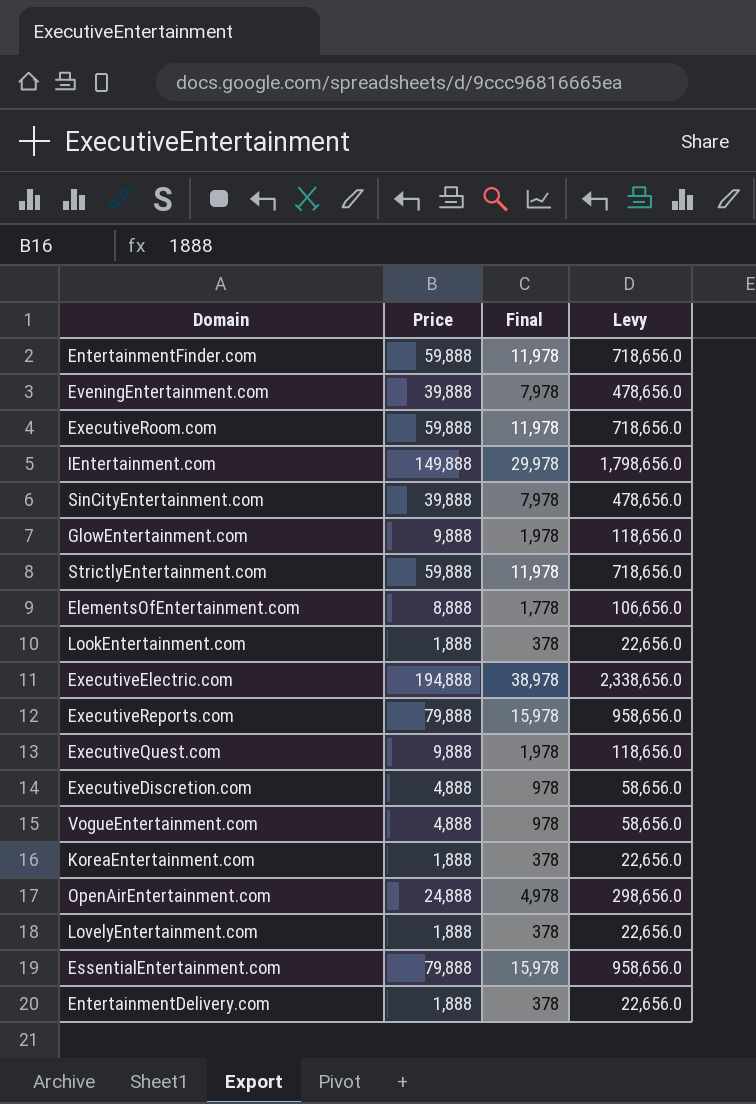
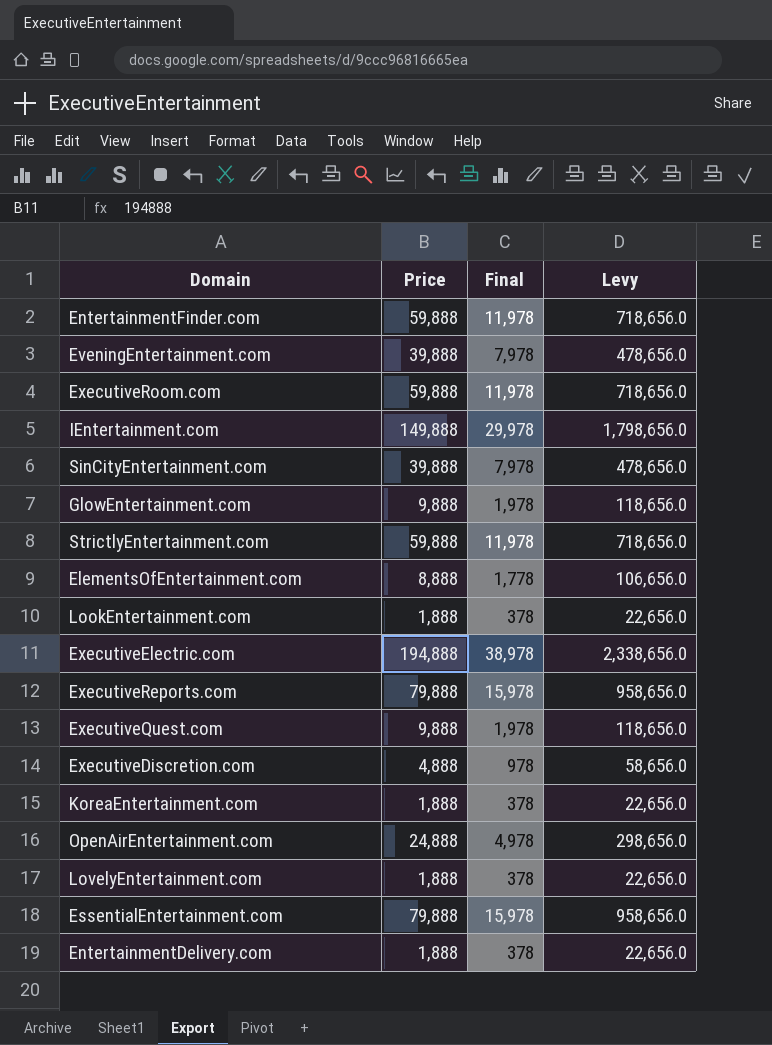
row VogueEntertainment.com: 4,888 | 978 | 58,656.0 -> none

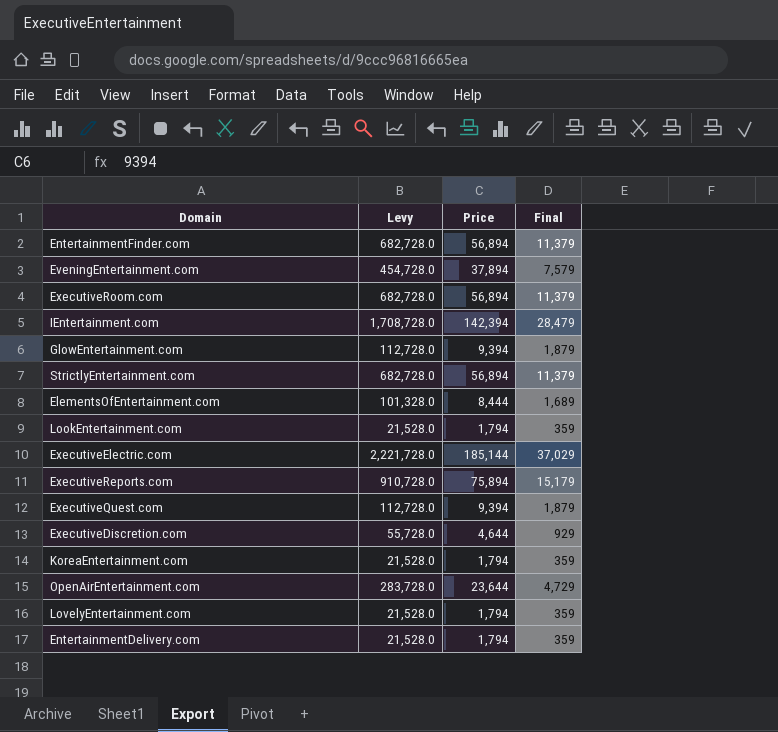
column Levy | position: 4 -> 2
row SinCityEntertainment.com: 39,888 | 7,978 | 478,656.0 -> none
row EssentialEntertainment.com: 79,888 | 15,978 | 958,656.0 -> none
EntertainmentFinder.com | Levy: 718,656.0 -> 682,728.0
EntertainmentFinder.com | Price: 59,888 -> 56,894
EntertainmentFinder.com | Final: 11,978 -> 11,379
EveningEntertainment.com | Levy: 478,656.0 -> 454,728.0
EveningEntertainment.com | Price: 39,888 -> 37,894
EveningEntertainment.com | Final: 7,978 -> 7,579
ExecutiveRoom.com | Levy: 718,656.0 -> 682,728.0
ExecutiveRoom.com | Price: 59,888 -> 56,894
ExecutiveRoom.com | Final: 11,978 -> 11,379
IEntertainment.com | Levy: 1,798,656.0 -> 1,708,728.0
IEntertainment.com | Price: 149,888 -> 142,394
IEntertainment.com | Final: 29,978 -> 28,479
GlowEntertainment.com | Levy: 118,656.0 -> 112,728.0
GlowEntertainment.com | Price: 9,888 -> 9,394
GlowEntertainment.com | Final: 1,978 -> 1,879
StrictlyEntertainment.com | Levy: 718,656.0 -> 682,728.0
StrictlyEntertainment.com | Price: 59,888 -> 56,894
StrictlyEntertainment.com | Final: 11,978 -> 11,379
ElementsOfEntertainment.com | Levy: 106,656.0 -> 101,328.0
ElementsOfEntertainment.com | Price: 8,888 -> 8,444
ElementsOfEntertainment.com | Final: 1,778 -> 1,689
LookEntertainment.com | Levy: 22,656.0 -> 21,528.0
LookEntertainment.com | Price: 1,888 -> 1,794
LookEntertainment.com | Final: 378 -> 359
ExecutiveElectric.com | Levy: 2,338,656.0 -> 2,221,728.0
ExecutiveElectric.com | Price: 194,888 -> 185,144
ExecutiveElectric.com | Final: 38,978 -> 37,029
ExecutiveReports.com | Levy: 958,656.0 -> 910,728.0
ExecutiveReports.com | Price: 79,888 -> 75,894
ExecutiveReports.com | Final: 15,978 -> 15,179
ExecutiveQuest.com | Levy: 118,656.0 -> 112,728.0
ExecutiveQuest.com | Price: 9,888 -> 9,394
ExecutiveQuest.com | Final: 1,978 -> 1,879
ExecutiveDiscretion.com | Levy: 58,656.0 -> 55,728.0
ExecutiveDiscretion.com | Price: 4,888 -> 4,644
ExecutiveDiscretion.com | Final: 978 -> 929
KoreaEntertainment.com | Levy: 22,656.0 -> 21,528.0
KoreaEntertainment.com | Price: 1,888 -> 1,794
KoreaEntertainment.com | Final: 378 -> 359
OpenAirEntertainment.com | Levy: 298,656.0 -> 283,728.0
OpenAirEntertainment.com | Price: 24,888 -> 23,644
OpenAirEntertainment.com | Final: 4,978 -> 4,729
LovelyEntertainment.com | Levy: 22,656.0 -> 21,528.0
LovelyEntertainment.com | Price: 1,888 -> 1,794
LovelyEntertainment.com | Final: 378 -> 359
EntertainmentDelivery.com | Levy: 22,656.0 -> 21,528.0
EntertainmentDelivery.com | Price: 1,888 -> 1,794
EntertainmentDelivery.com | Final: 378 -> 359

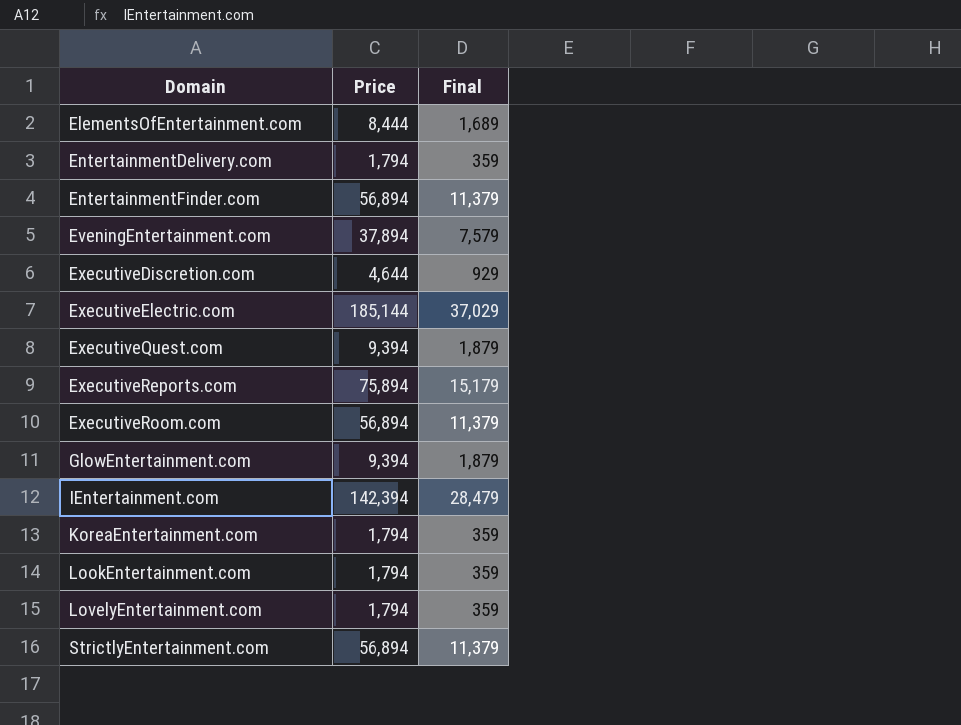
row order: none -> Domain ascending
column Levy | formula: [Price] * 12 -> none
row OpenAirEntertainment.com: 283,728.0 | 23,644 | 4,729 -> none

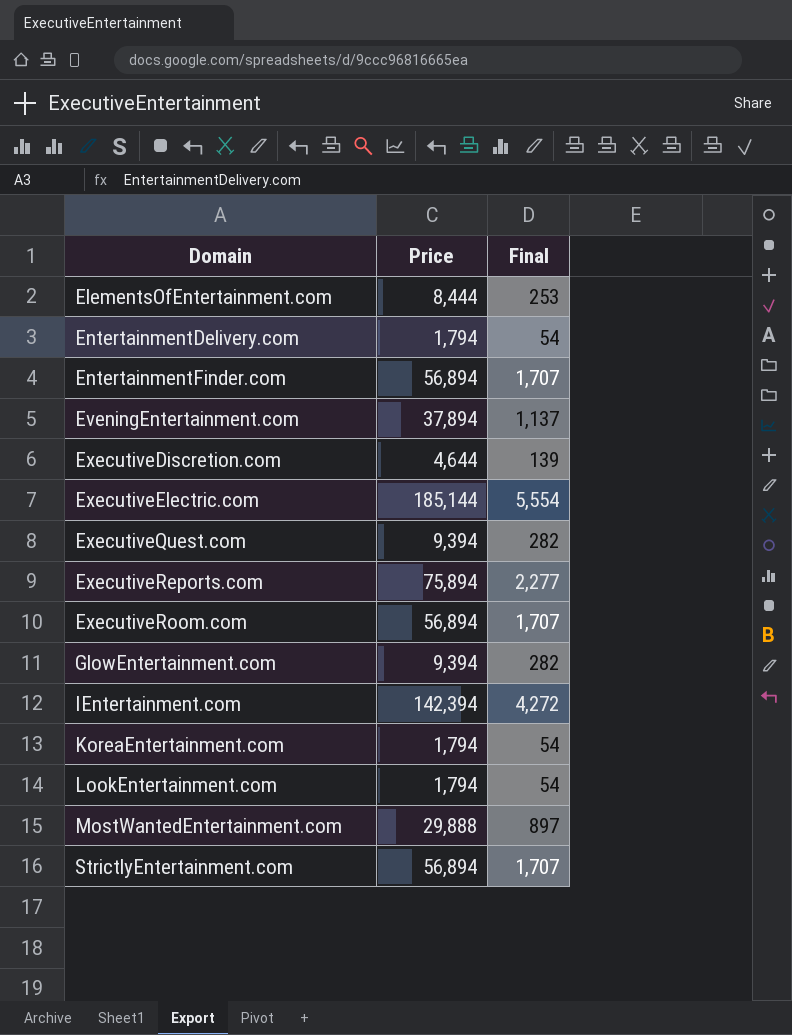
column Final | formula: [Price] * 0.2 -> [Price] * 0.03
row LovelyEntertainment.com: 1,794 | 359 -> none
row MostWantedEntertainment.com: none -> 29,888 | 897

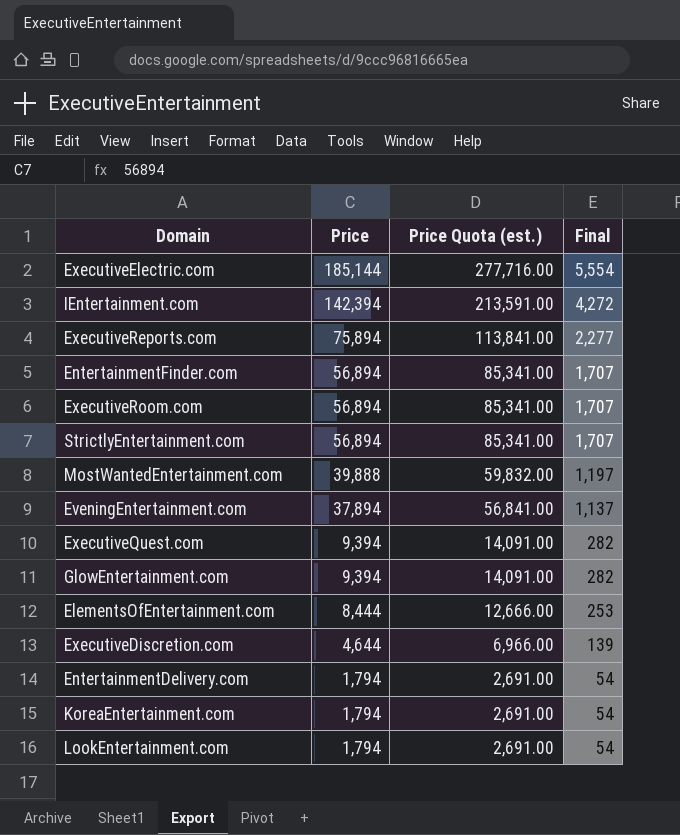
row order: Domain ascending -> Price descending
column Price Quota (est.) | formula: none -> [Price] * 1.5
MostWantedEntertainment.com | Price: 29,888 -> 39,888
MostWantedEntertainment.com | Final: 897 -> 1,197

